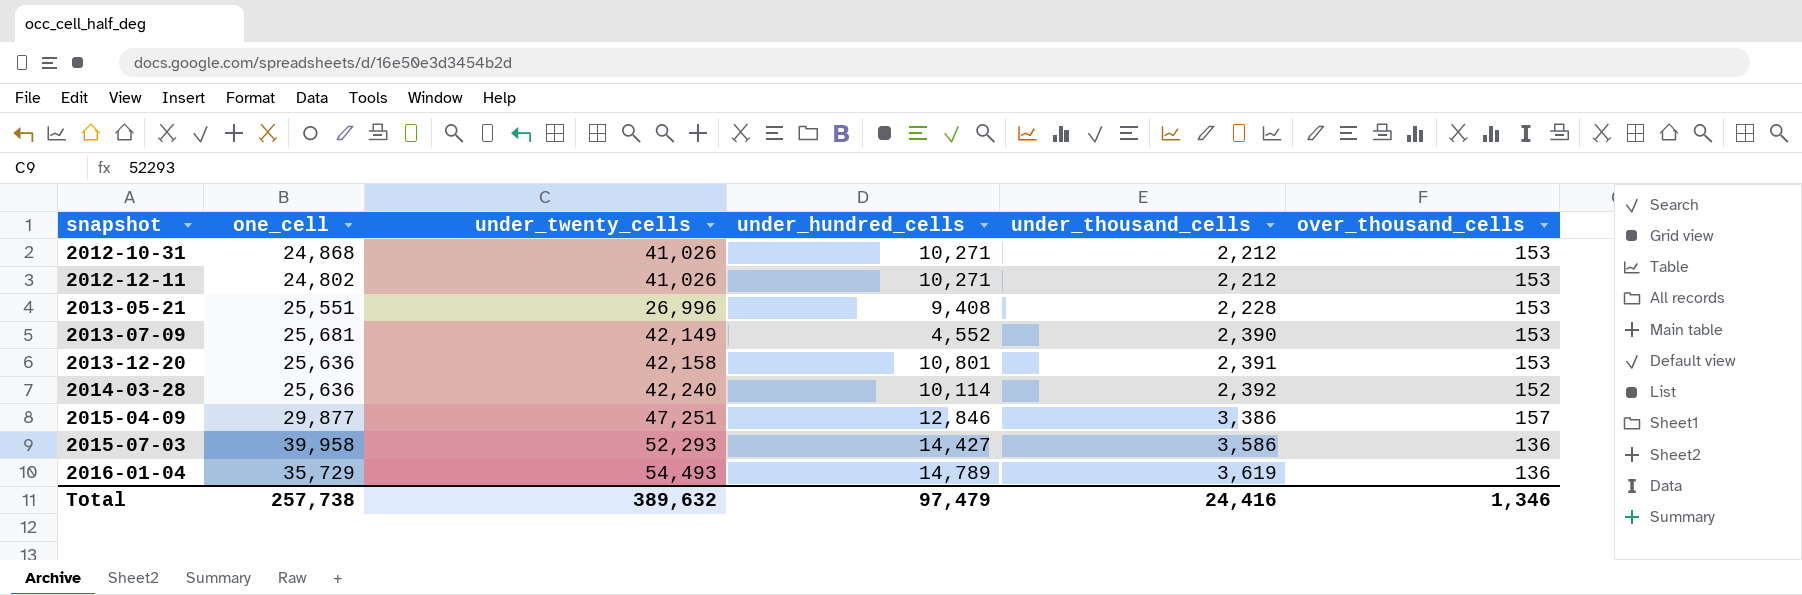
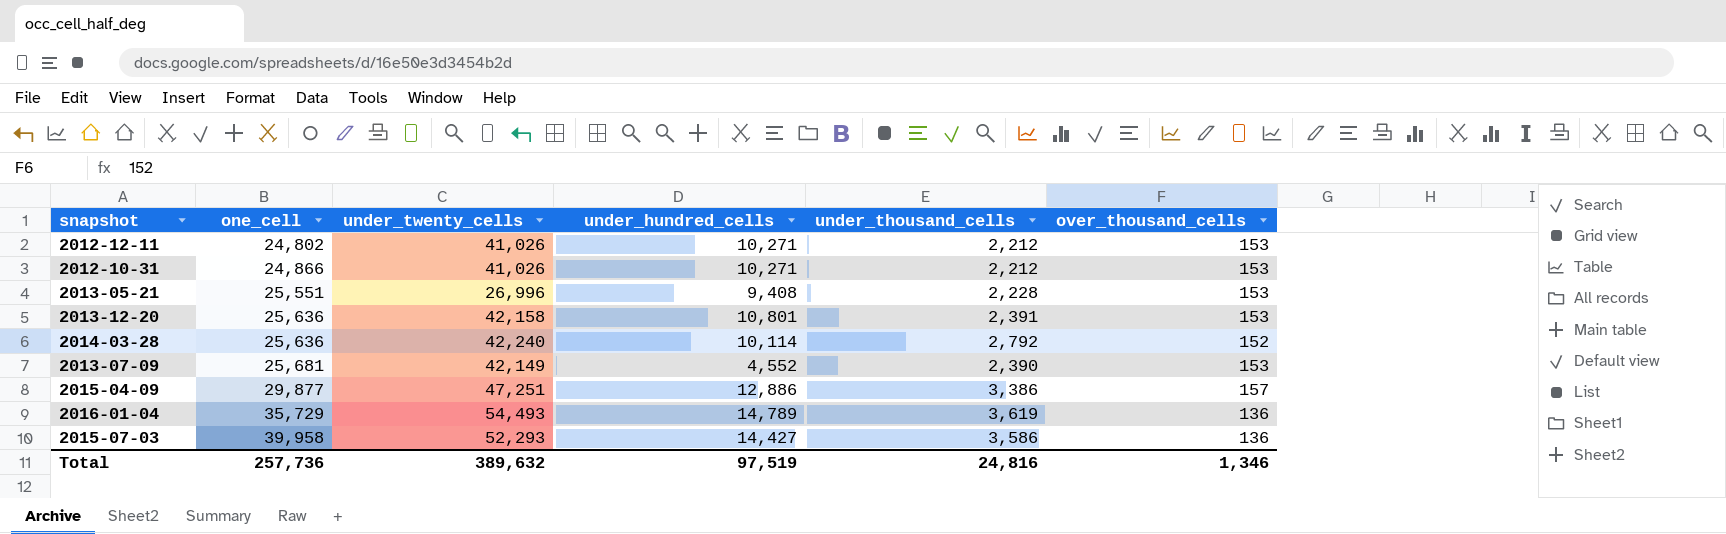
row order: snapshot ascending -> one_cell ascending
2012-10-31 | one_cell: 24,868 -> 24,866
2014-03-28 | under_thousand_cells: 2,392 -> 2,792
2015-04-09 | under_hundred_cells: 12,846 -> 12,886
Total | one_cell: 257,738 -> 257,736
Total | under_hundred_cells: 97,479 -> 97,519
Total | under_thousand_cells: 24,416 -> 24,816

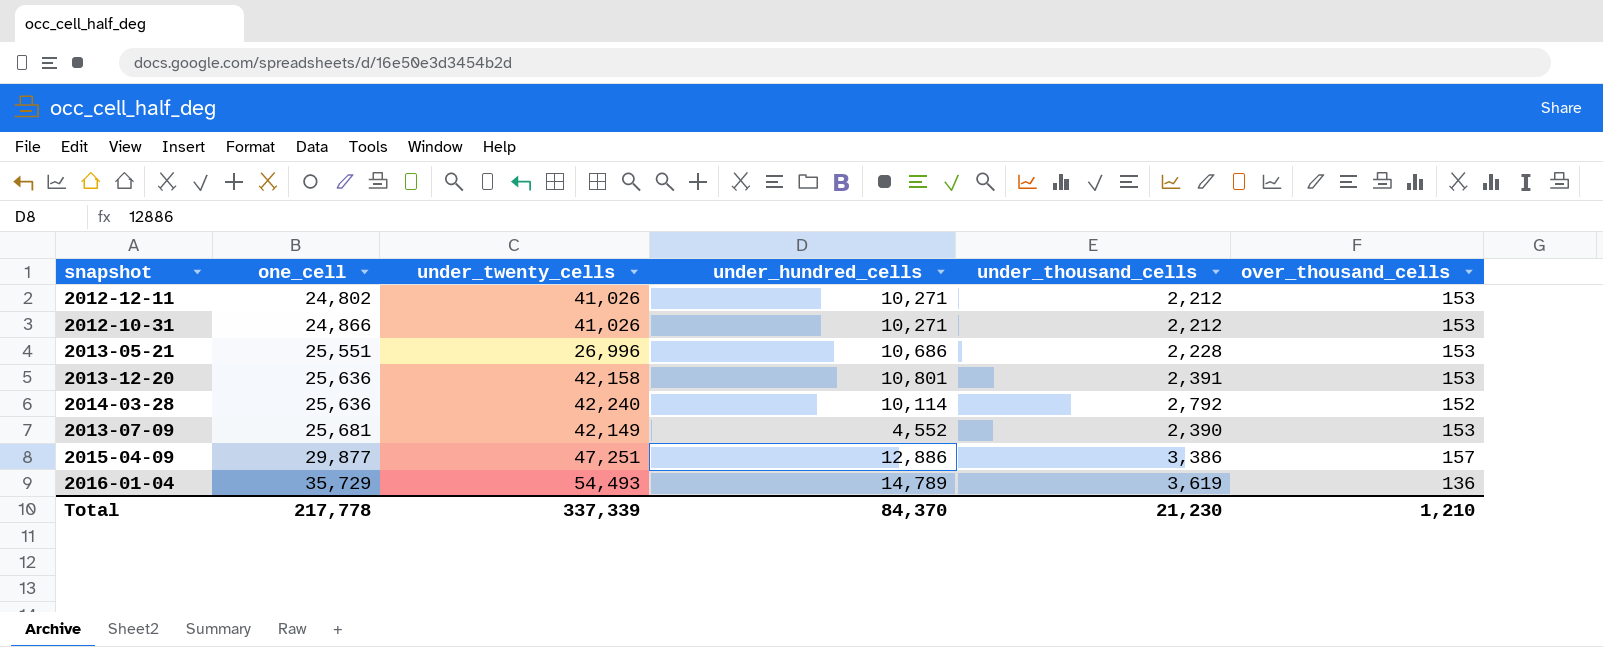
row 2015-07-03: 39,958 | 52,293 | 14,427 | 3,586 | 136 -> none
2013-05-21 | under_hundred_cells: 9,408 -> 10,686
Total | one_cell: 257,736 -> 217,778
Total | under_twenty_cells: 389,632 -> 337,339
Total | under_hundred_cells: 97,519 -> 84,370
Total | under_thousand_cells: 24,816 -> 21,230
Total | over_thousand_cells: 1,346 -> 1,210

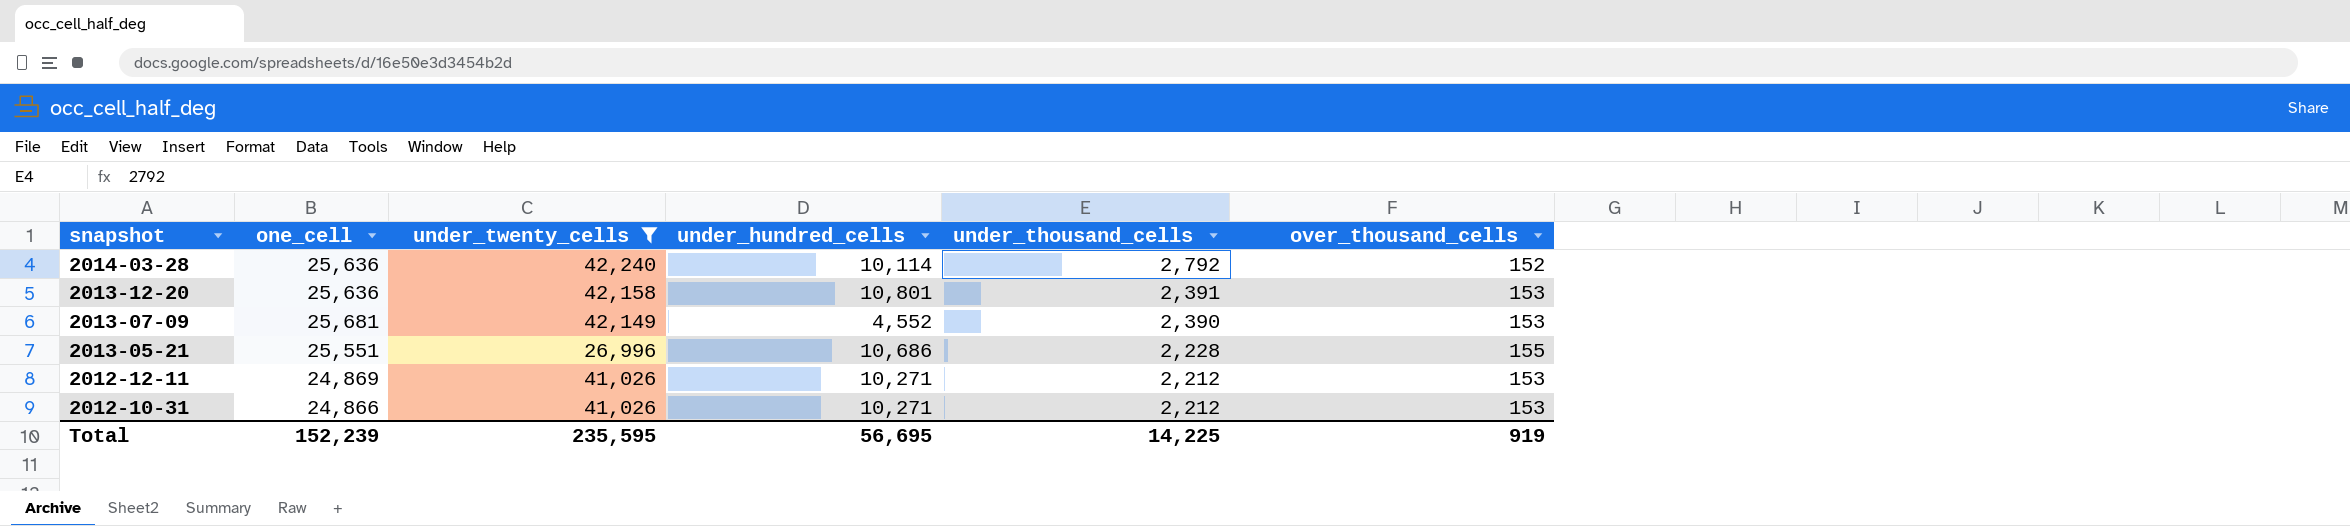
filter: none -> under_twenty_cells <= 42,240
row order: one_cell ascending -> snapshot descending
2013-05-21 | over_thousand_cells: 153 -> 155
2012-12-11 | one_cell: 24,802 -> 24,869
Total | one_cell: 217,778 -> 152,239
Total | under_twenty_cells: 337,339 -> 235,595
Total | under_hundred_cells: 84,370 -> 56,695
Total | under_thousand_cells: 21,230 -> 14,225
Total | over_thousand_cells: 1,210 -> 919

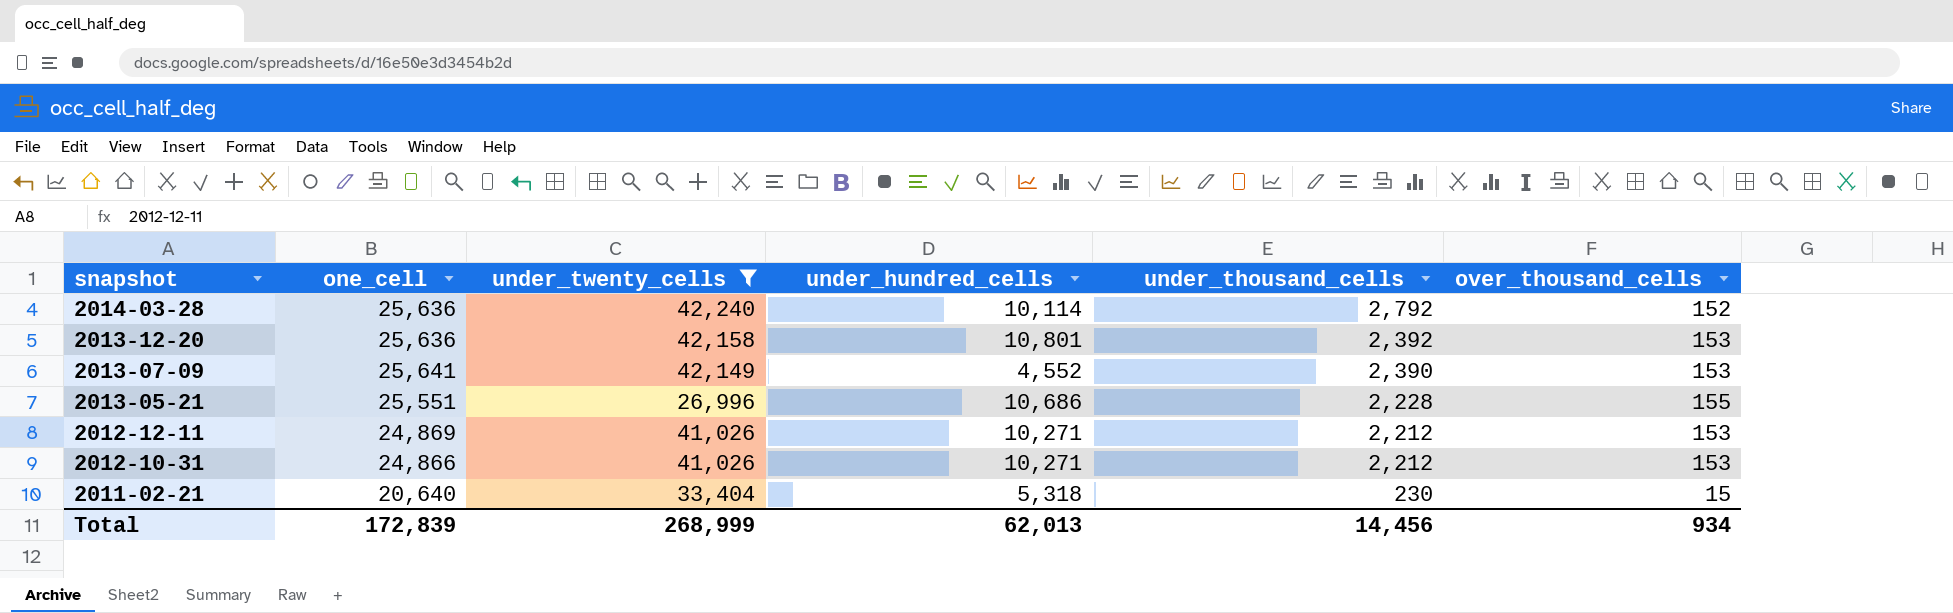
2013-12-20 | under_thousand_cells: 2,391 -> 2,392
2013-07-09 | one_cell: 25,681 -> 25,641
row 2011-02-21: none -> 20,640 | 33,404 | 5,318 | 230 | 15
Total | one_cell: 152,239 -> 172,839
Total | under_twenty_cells: 235,595 -> 268,999
Total | under_hundred_cells: 56,695 -> 62,013
Total | under_thousand_cells: 14,225 -> 14,456
Total | over_thousand_cells: 919 -> 934

